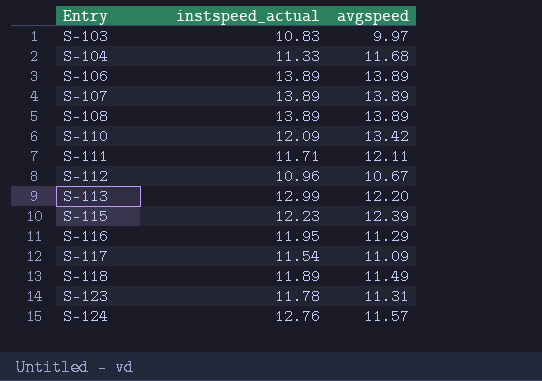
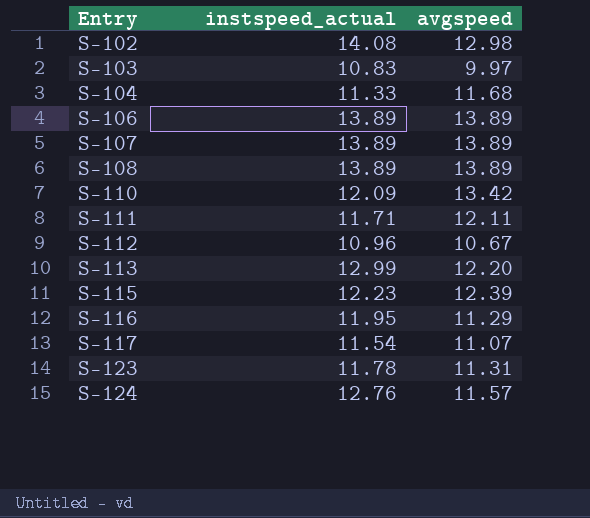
row S-118: 11.89 | 11.49 -> none
row S-102: none -> 14.08 | 12.98
S-117 | avgspeed: 11.09 -> 11.07

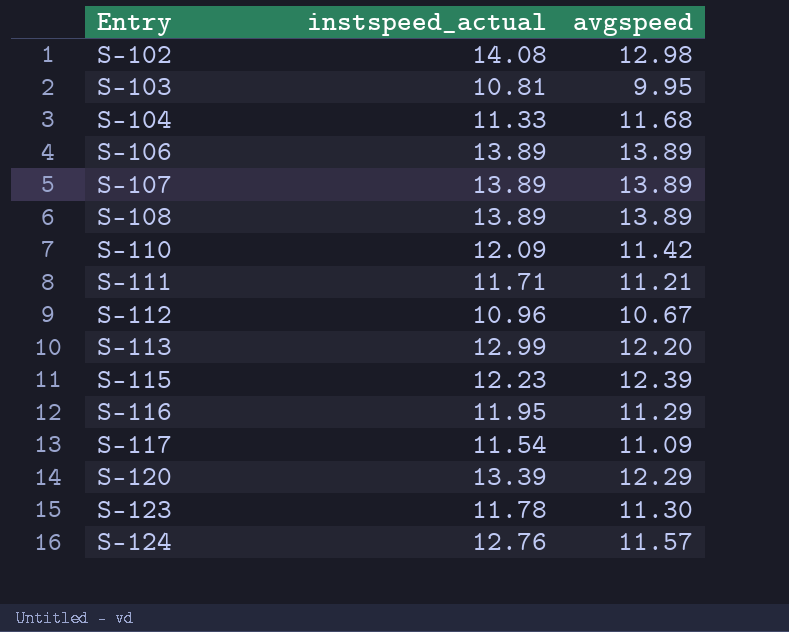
S-103 | instspeed_actual: 10.83 -> 10.81
S-103 | avgspeed: 9.97 -> 9.95
S-110 | avgspeed: 13.42 -> 11.42
S-111 | avgspeed: 12.11 -> 11.21
S-117 | avgspeed: 11.07 -> 11.09
row S-120: none -> 13.39 | 12.29
S-123 | avgspeed: 11.31 -> 11.30

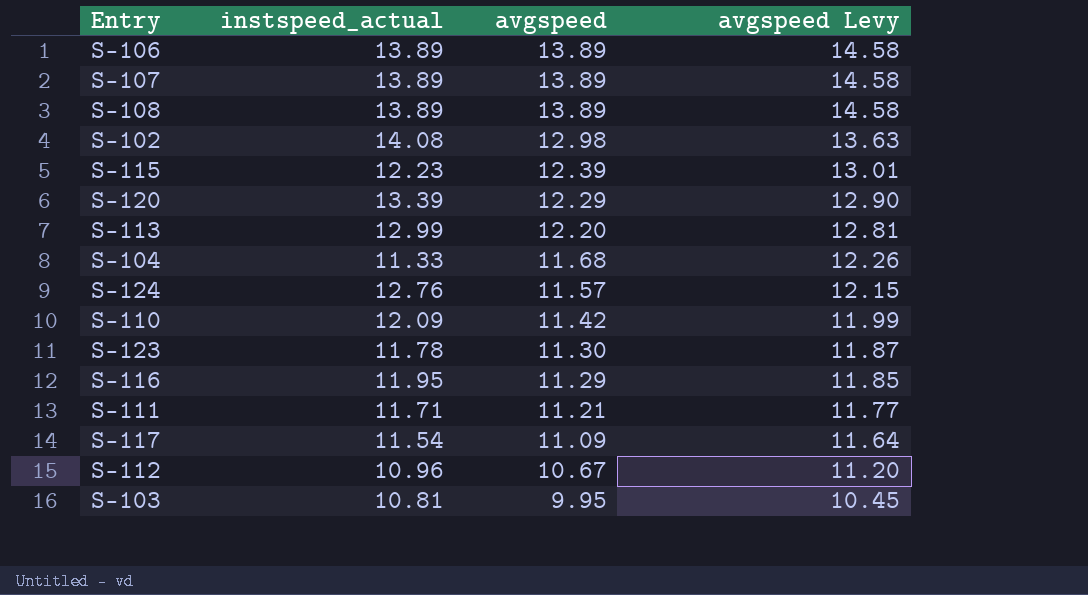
row order: Entry ascending -> avgspeed descending
column avgspeed Levy | formula: none -> [avgspeed] * 1.05

